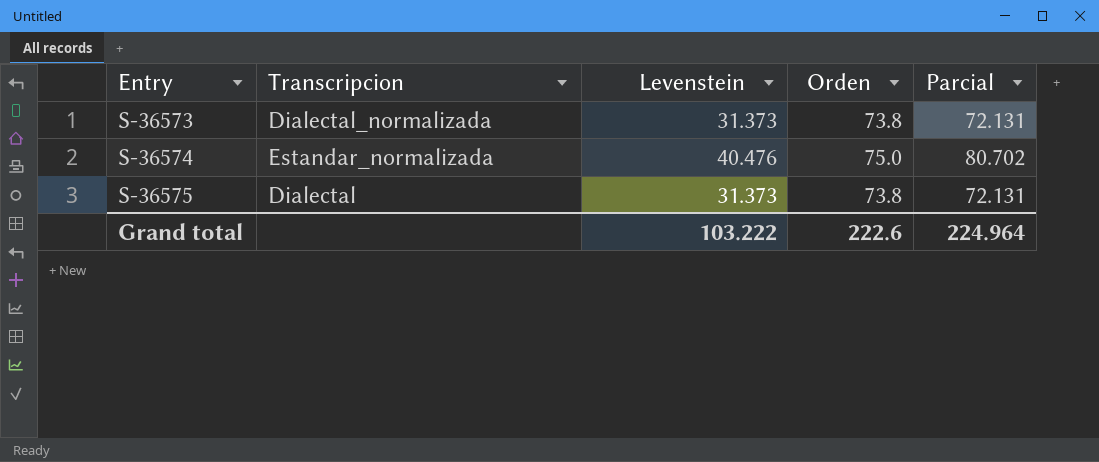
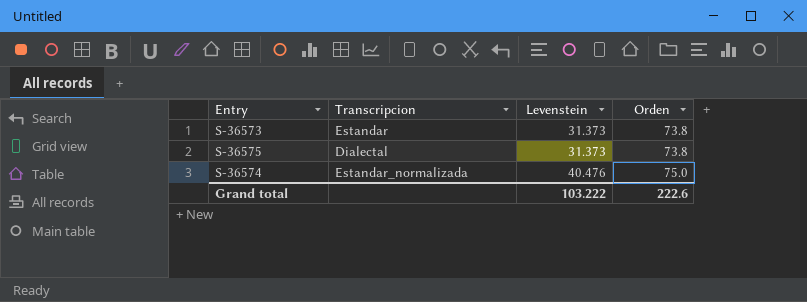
row order: Entry ascending -> Levenstein ascending
column Parcial | position: 5 -> none
S-36573 | Transcripcion: Dialectal_normalizada -> Estandar

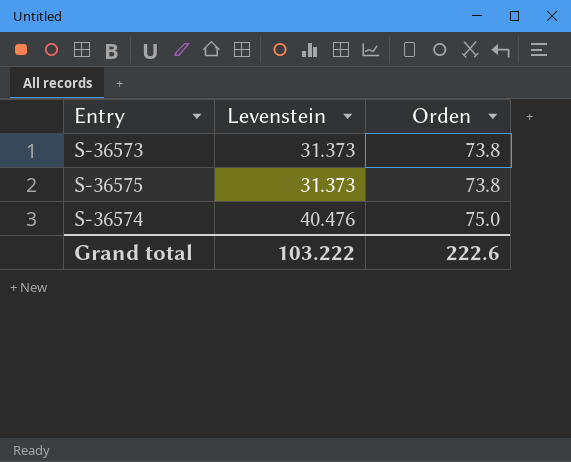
column Transcripcion | position: 2 -> none

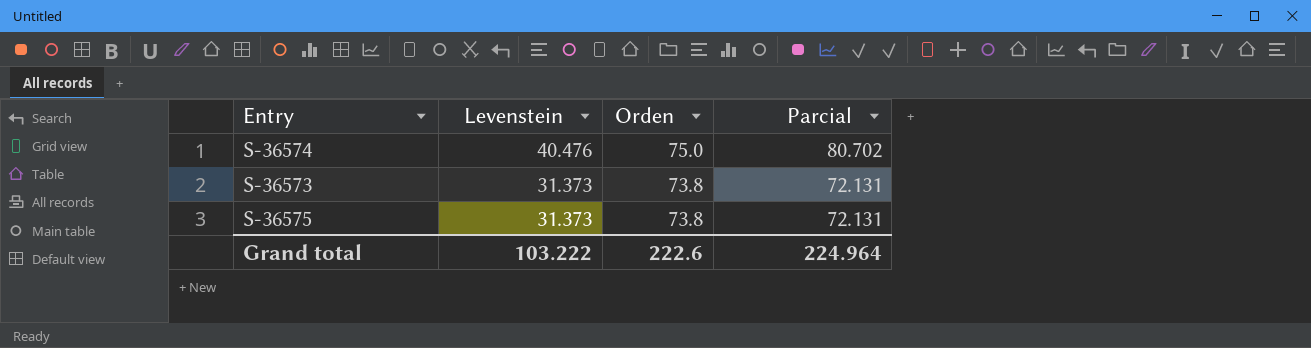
row order: Levenstein ascending -> Levenstein descending
column Parcial | position: none -> 4

